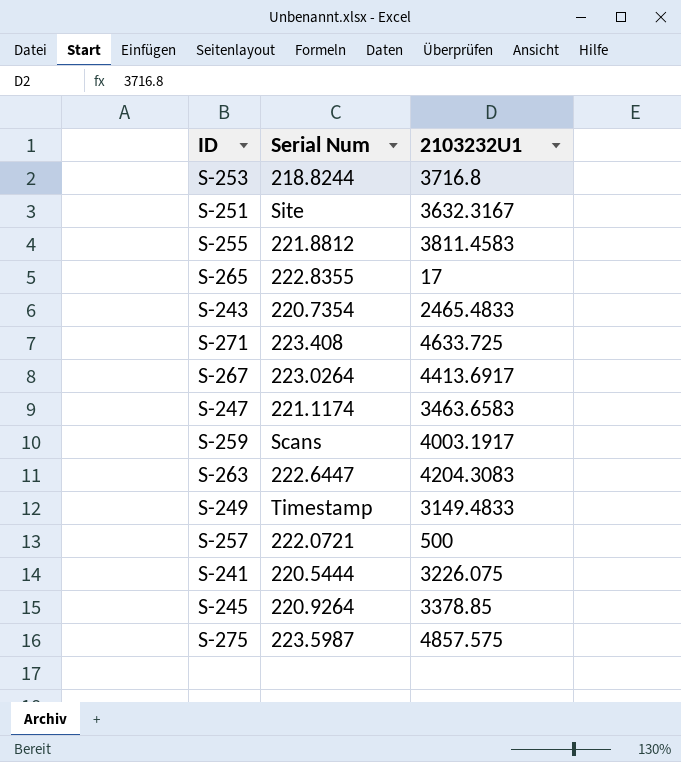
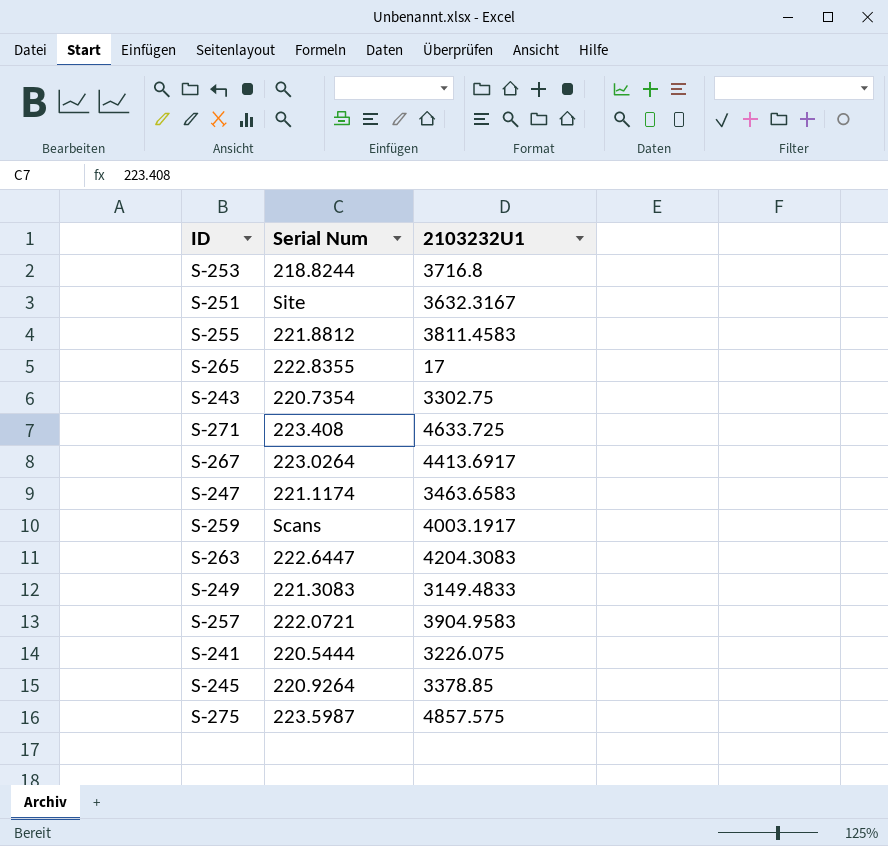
S-243 | 2103232U1: 2465.4833 -> 3302.75
S-249 | Serial Num: Timestamp -> 221.3083
S-257 | 2103232U1: 500 -> 3904.9583

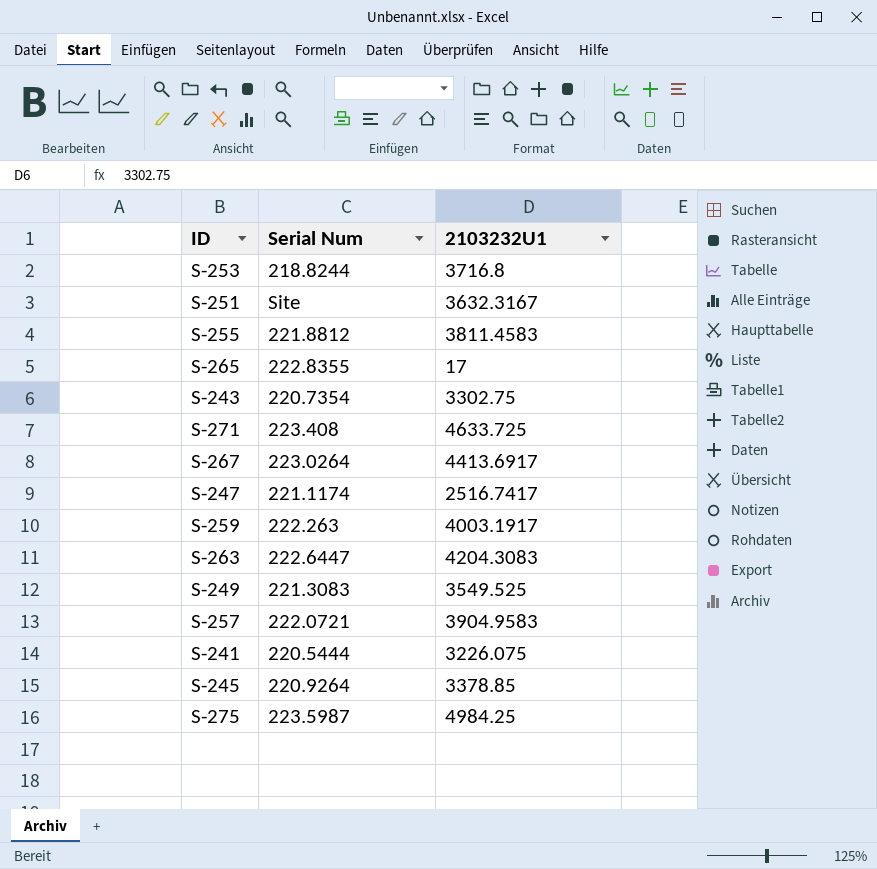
S-247 | 2103232U1: 3463.6583 -> 2516.7417
S-259 | Serial Num: Scans -> 222.263
S-249 | 2103232U1: 3149.4833 -> 3549.525
S-275 | 2103232U1: 4857.575 -> 4984.25

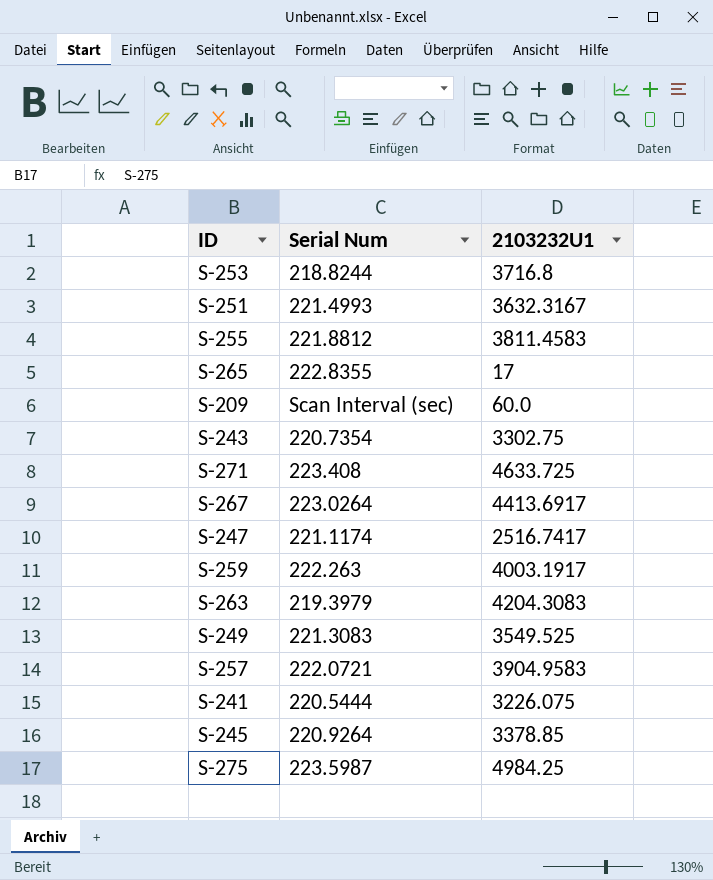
S-251 | Serial Num: Site -> 221.4993
row S-209: none -> Scan Interval (sec) | 60.0
S-263 | Serial Num: 222.6447 -> 219.3979

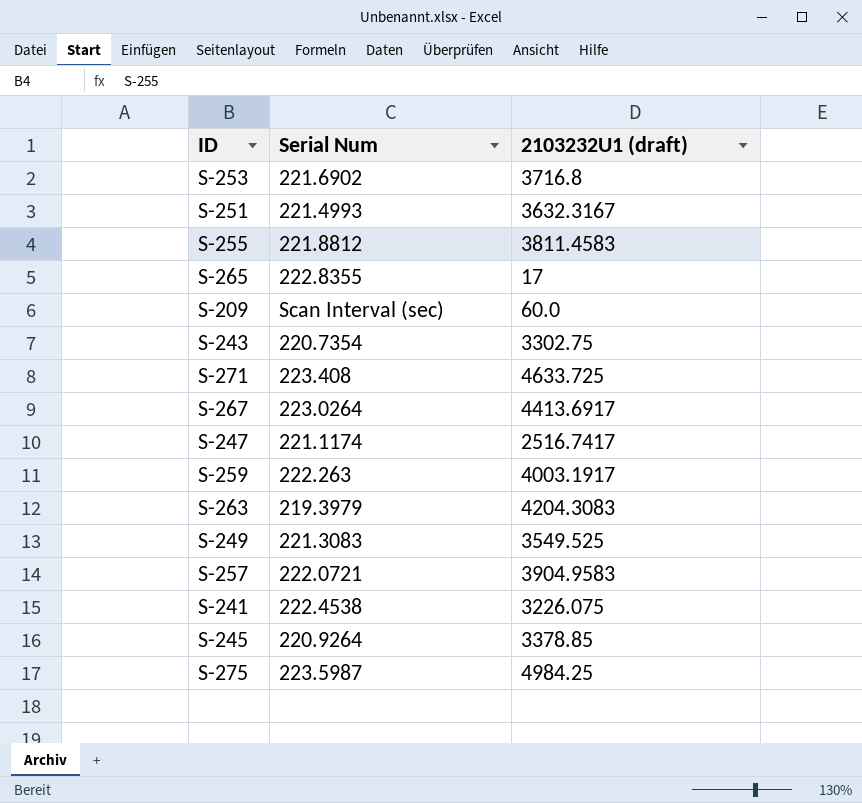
column name: 2103232U1 -> 2103232U1 (draft)
S-253 | Serial Num: 218.8244 -> 221.6902
S-241 | Serial Num: 220.5444 -> 222.4538

